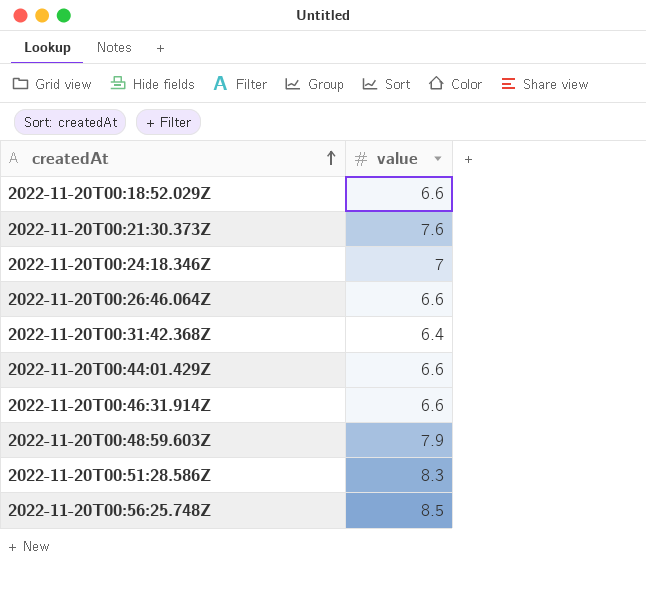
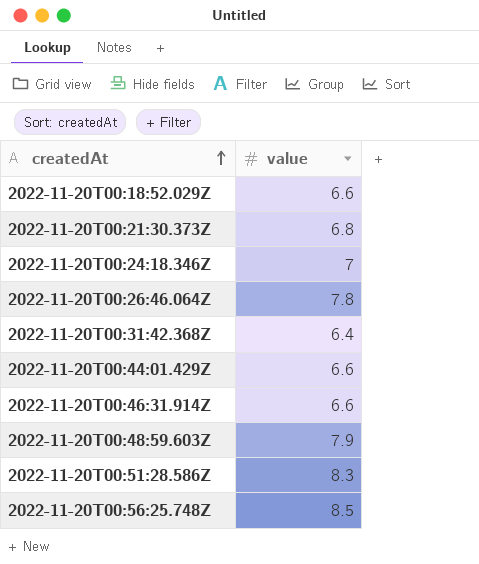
2022-11-20T00:21:30.373Z | value: 7.6 -> 6.8
2022-11-20T00:26:46.064Z | value: 6.6 -> 7.8

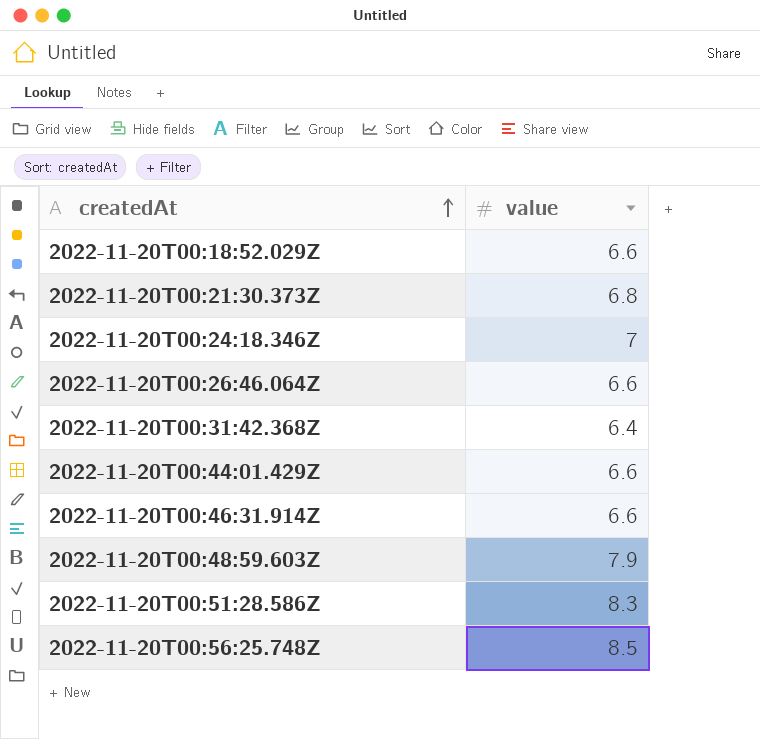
2022-11-20T00:26:46.064Z | value: 7.8 -> 6.6

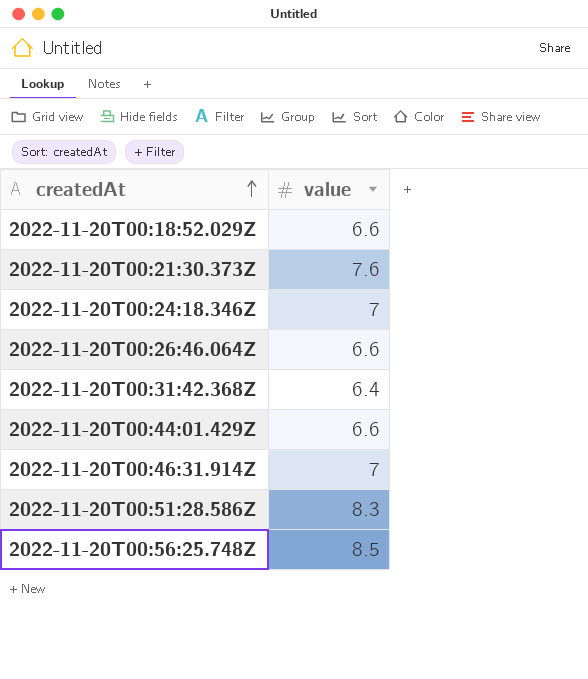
row 2022-11-20T00:48:59.603Z: 7.9 -> none
2022-11-20T00:21:30.373Z | value: 6.8 -> 7.6
2022-11-20T00:46:31.914Z | value: 6.6 -> 7

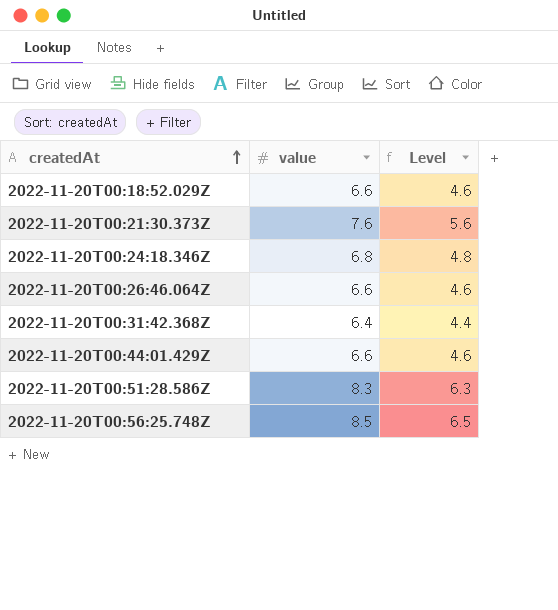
column Level | formula: none -> [value] - 2
row 2022-11-20T00:46:31.914Z: 7 -> none
2022-11-20T00:24:18.346Z | value: 7 -> 6.8

